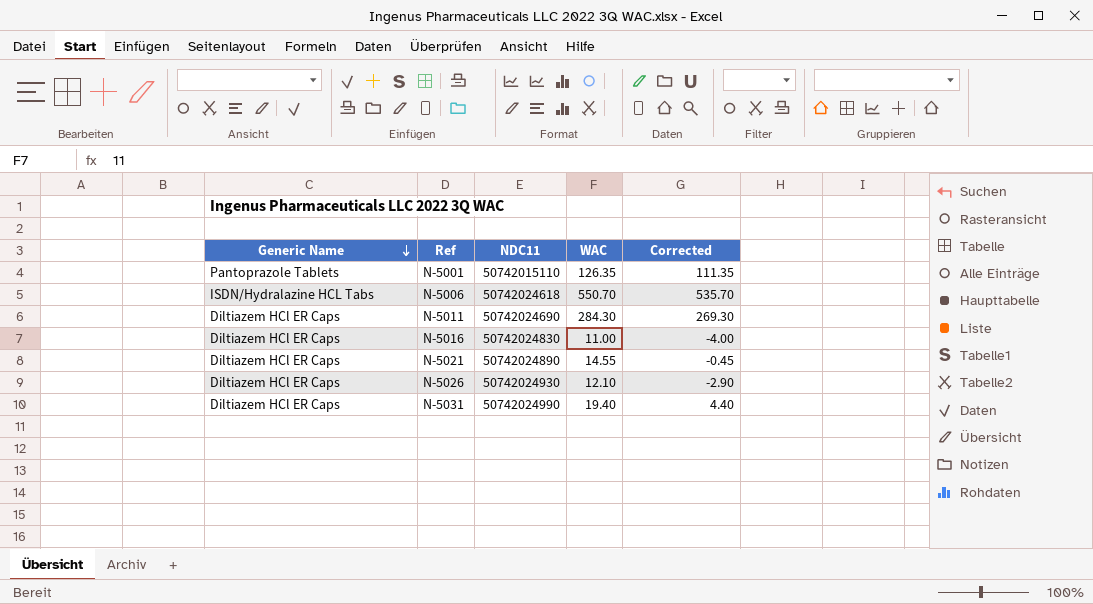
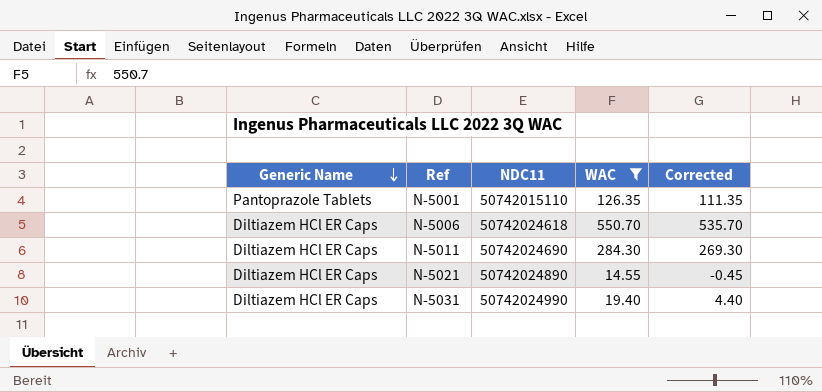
filter: none -> WAC >= 14.55
N-5006 | Generic Name: ISDN/Hydralazine HCL Tabs -> Diltiazem HCl ER Caps

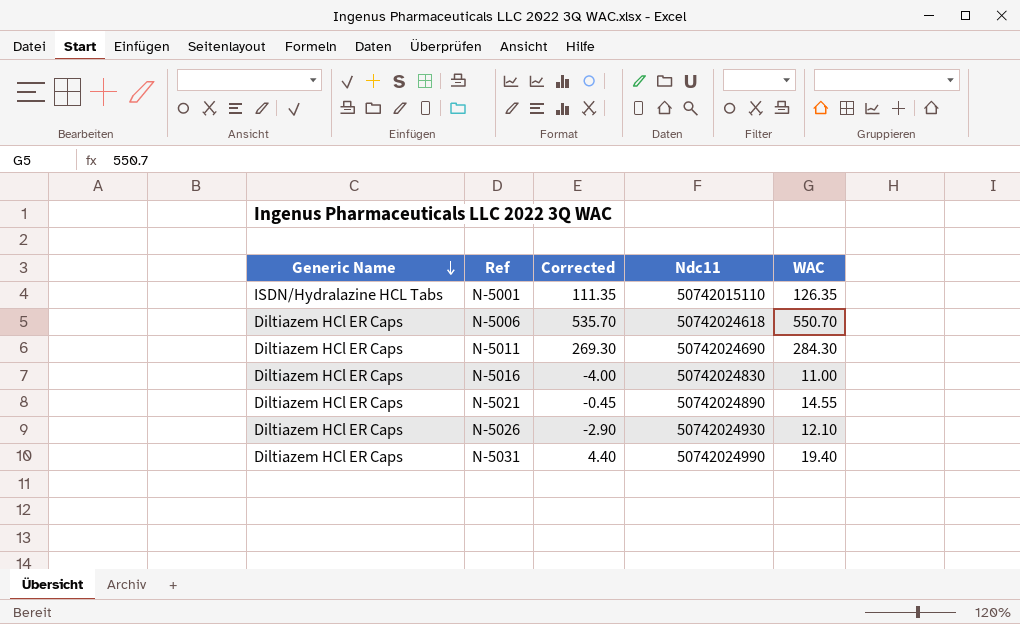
filter: WAC >= 14.55 -> none
column Corrected | position: 5 -> 3
column name: NDC11 -> Ndc11
N-5001 | Generic Name: Pantoprazole Tablets -> ISDN/Hydralazine HCL Tabs

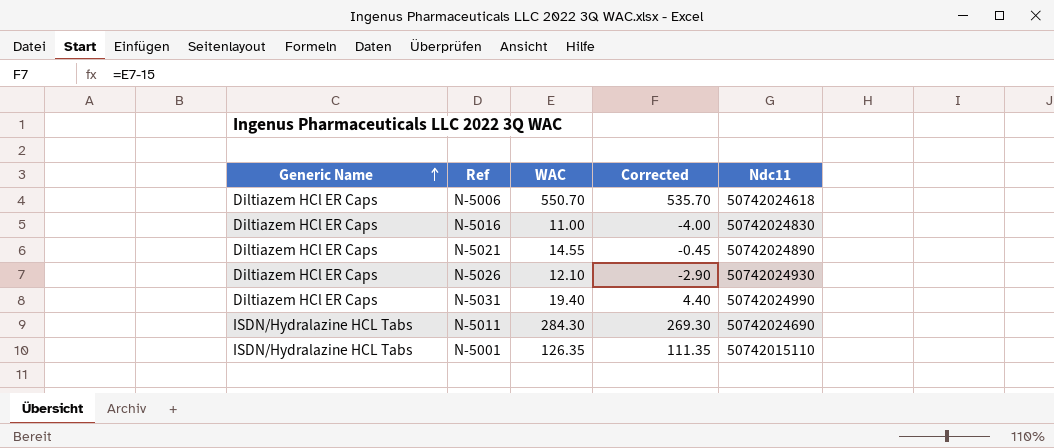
row order: Generic Name descending -> Generic Name ascending
column WAC | position: 5 -> 3
N-5011 | Generic Name: Diltiazem HCl ER Caps -> ISDN/Hydralazine HCL Tabs

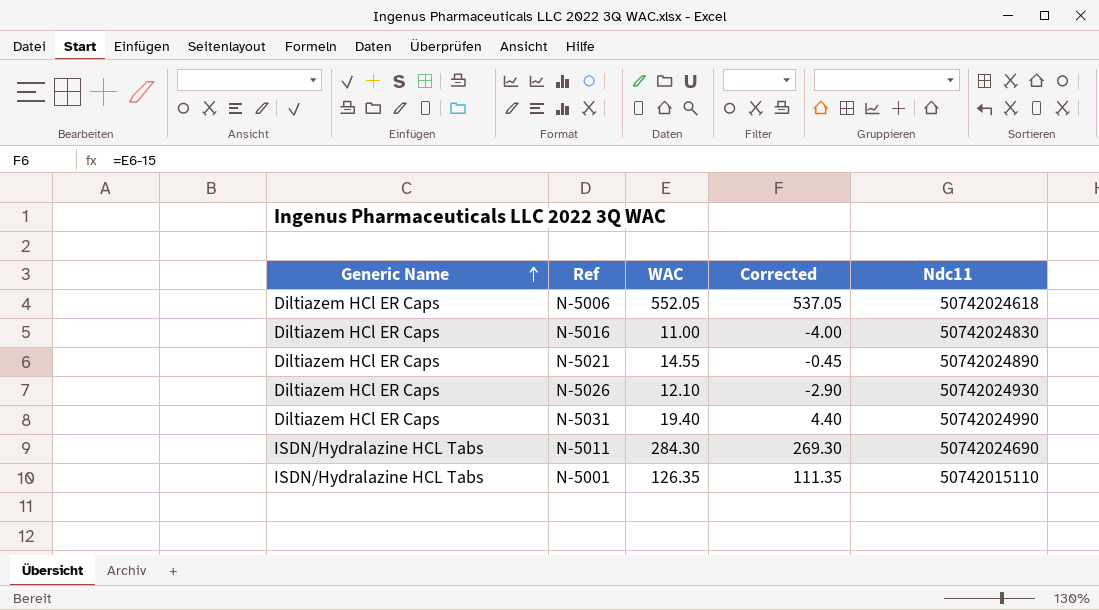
N-5006 | WAC: 550.70 -> 552.05
N-5006 | Corrected: 535.70 -> 537.05

